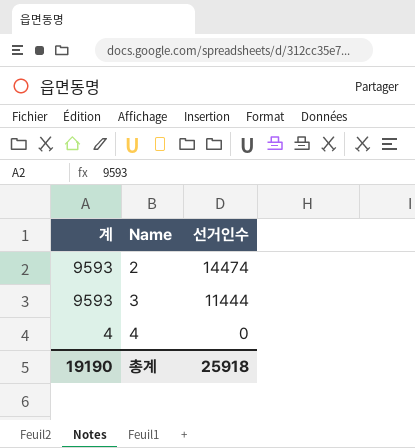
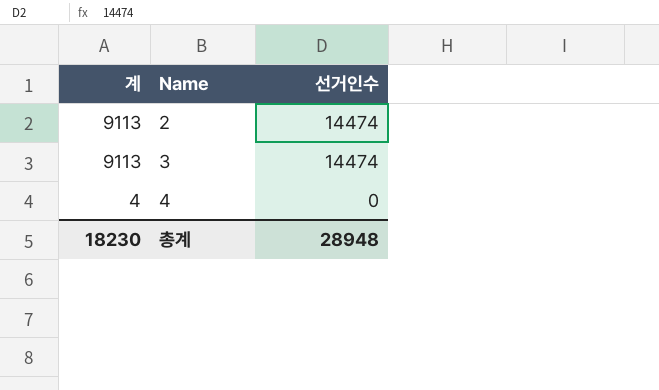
2 | 계: 9593 -> 9113
3 | 계: 9593 -> 9113
3 | 선거인수: 11444 -> 14474
총계 | 계: 19190 -> 18230
총계 | 선거인수: 25918 -> 28948

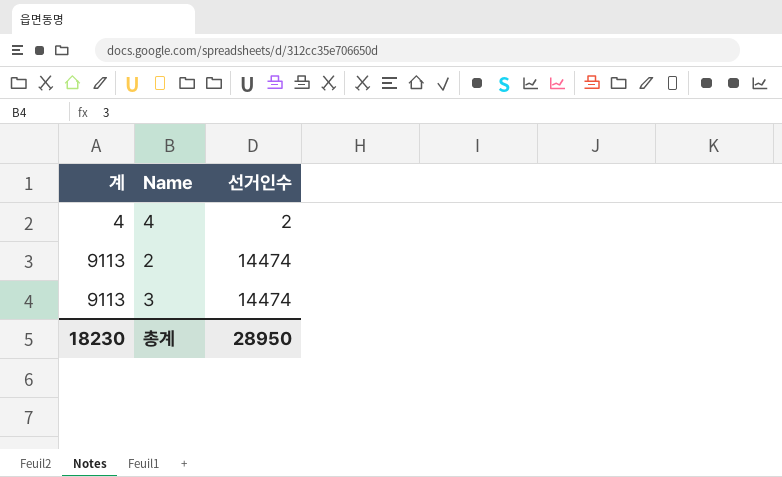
row order: 계 descending -> 계 ascending
4 | 선거인수: 0 -> 2
총계 | 선거인수: 28948 -> 28950

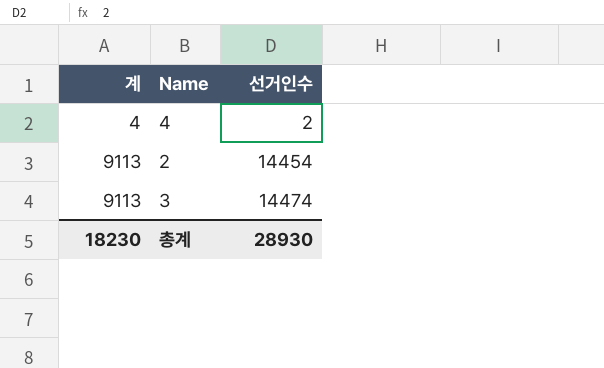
2 | 선거인수: 14474 -> 14454
총계 | 선거인수: 28950 -> 28930

